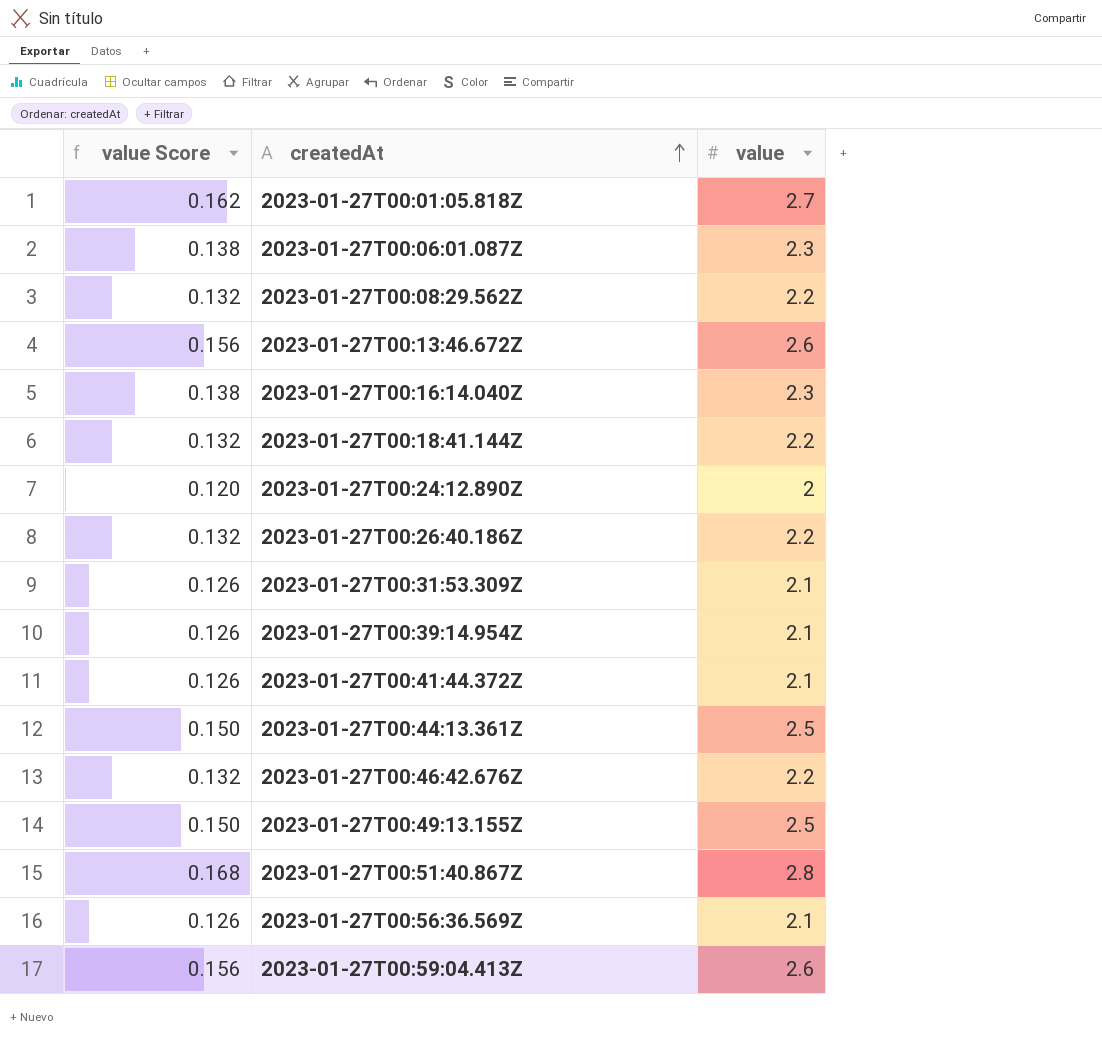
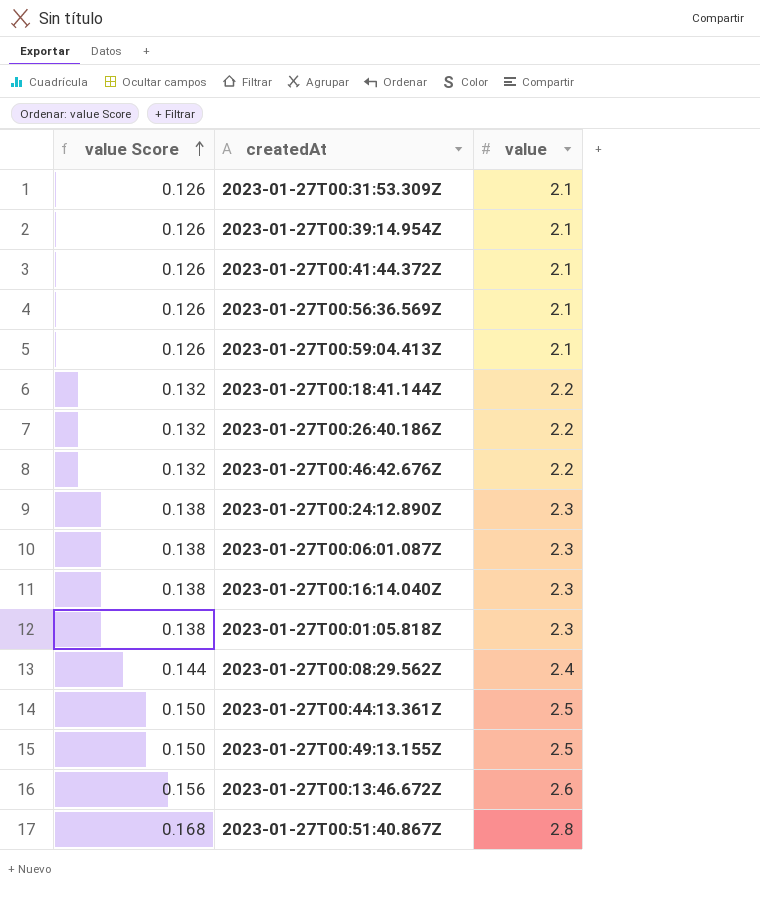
row order: createdAt ascending -> value Score ascending
2023-01-27T00:59:04.413Z | value Score: 0.156 -> 0.126
2023-01-27T00:59:04.413Z | value: 2.6 -> 2.1
2023-01-27T00:24:12.890Z | value Score: 0.120 -> 0.138
2023-01-27T00:24:12.890Z | value: 2 -> 2.3
2023-01-27T00:01:05.818Z | value Score: 0.162 -> 0.138
2023-01-27T00:01:05.818Z | value: 2.7 -> 2.3
2023-01-27T00:08:29.562Z | value Score: 0.132 -> 0.144
2023-01-27T00:08:29.562Z | value: 2.2 -> 2.4

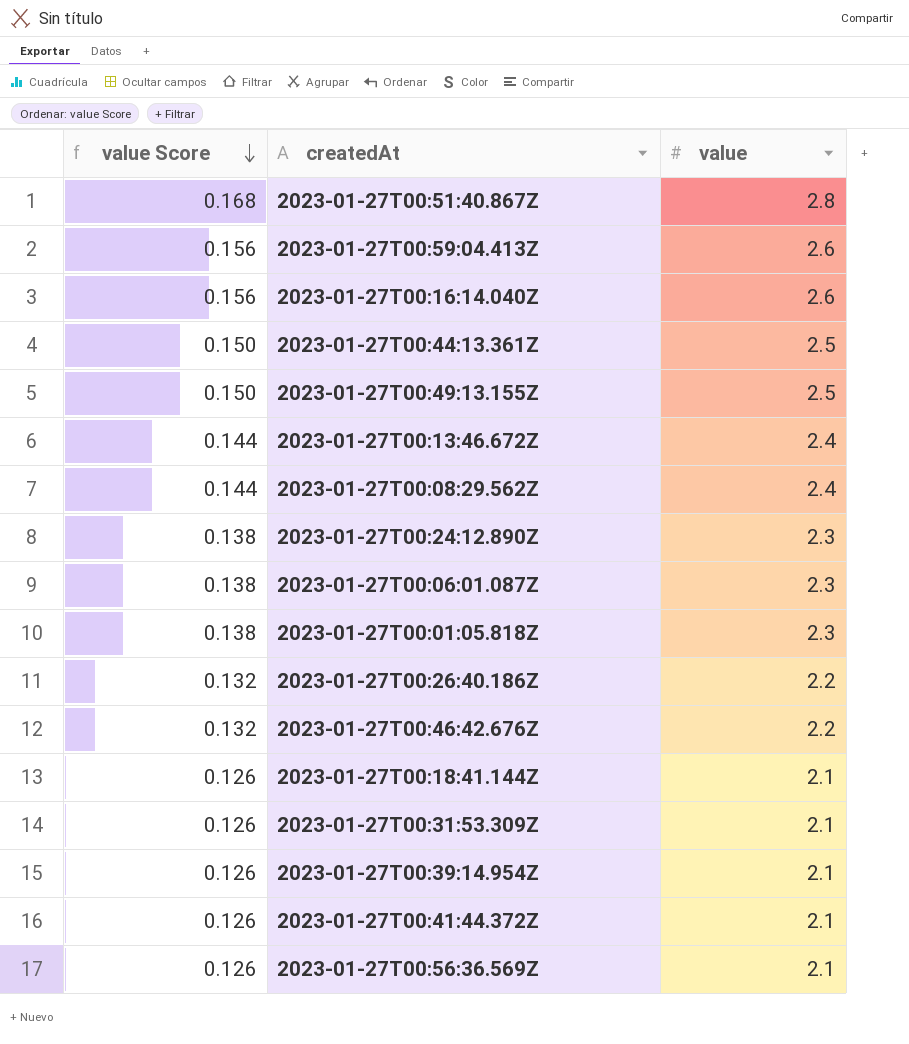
row order: value Score ascending -> value Score descending
2023-01-27T00:59:04.413Z | value Score: 0.126 -> 0.156
2023-01-27T00:59:04.413Z | value: 2.1 -> 2.6
2023-01-27T00:16:14.040Z | value Score: 0.138 -> 0.156
2023-01-27T00:16:14.040Z | value: 2.3 -> 2.6
2023-01-27T00:13:46.672Z | value Score: 0.156 -> 0.144
2023-01-27T00:13:46.672Z | value: 2.6 -> 2.4
2023-01-27T00:18:41.144Z | value Score: 0.132 -> 0.126
2023-01-27T00:18:41.144Z | value: 2.2 -> 2.1

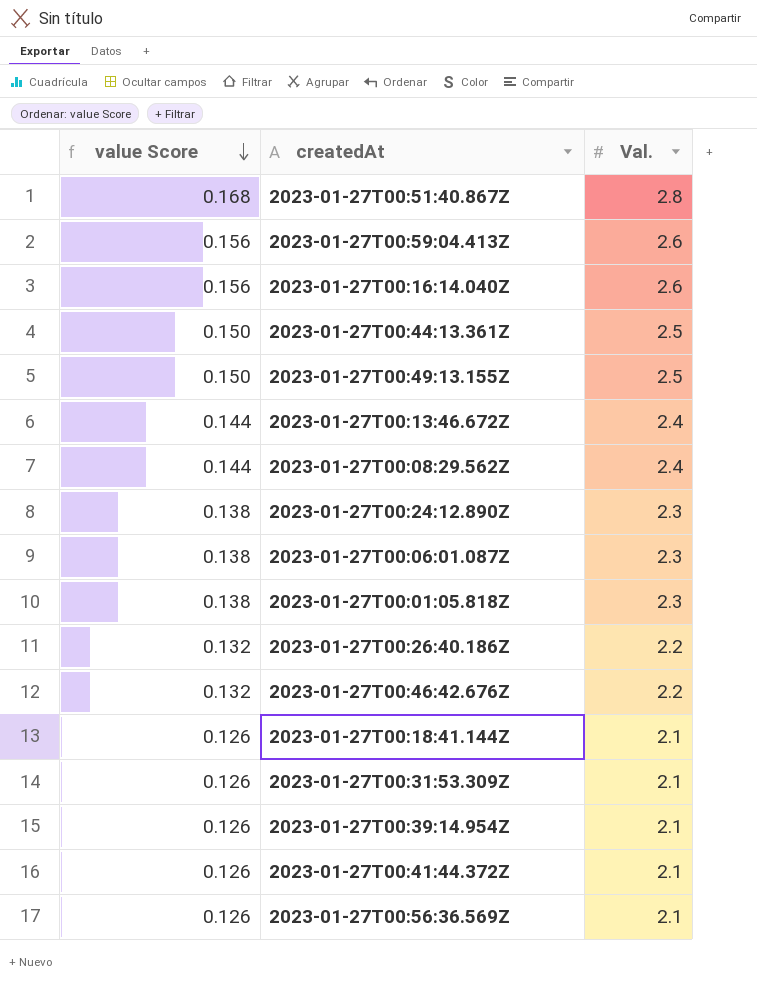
column name: value -> Val.

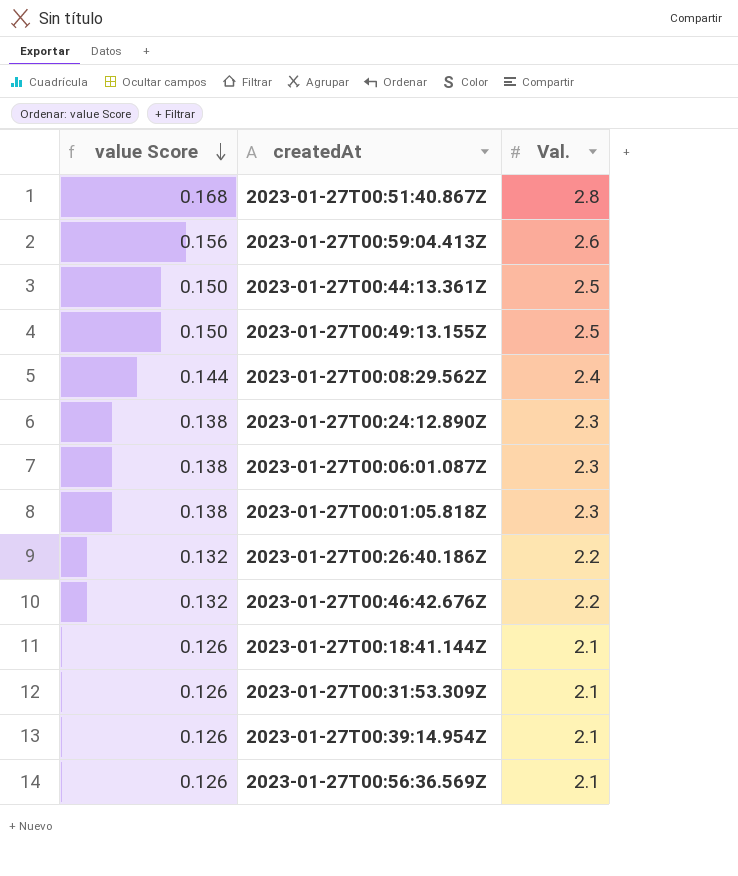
row 2023-01-27T00:16:14.040Z: 0.156 | 2.6 -> none
row 2023-01-27T00:13:46.672Z: 0.144 | 2.4 -> none
row 2023-01-27T00:41:44.372Z: 0.126 | 2.1 -> none

